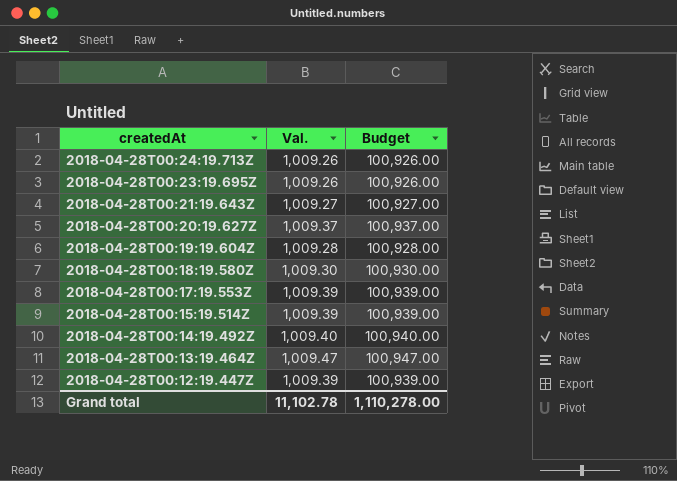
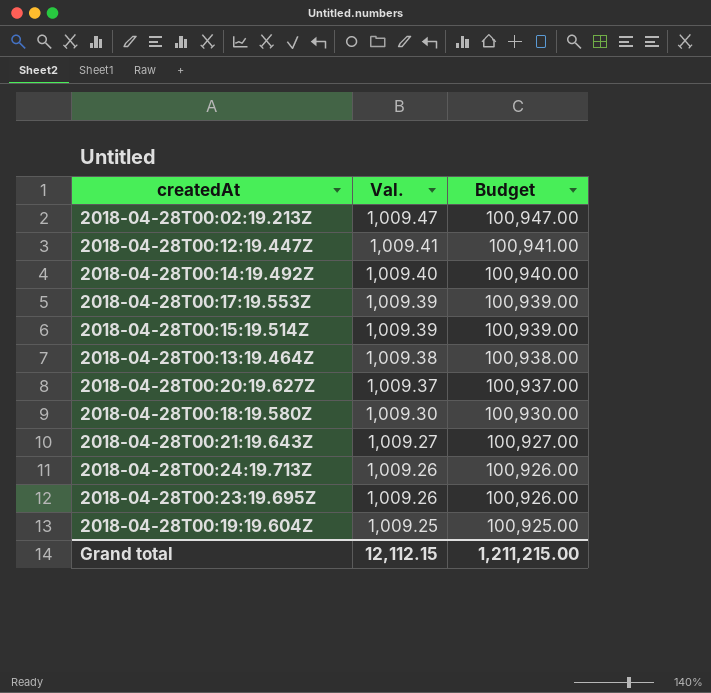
row order: createdAt descending -> Val. descending
row 2018-04-28T00:02:19.213Z: none -> 1,009.47 | 100,947.00
2018-04-28T00:12:19.447Z | Val.: 1,009.39 -> 1,009.41
2018-04-28T00:12:19.447Z | Budget: 100,939.00 -> 100,941.00
2018-04-28T00:13:19.464Z | Val.: 1,009.47 -> 1,009.38
2018-04-28T00:13:19.464Z | Budget: 100,947.00 -> 100,938.00
2018-04-28T00:19:19.604Z | Val.: 1,009.28 -> 1,009.25
2018-04-28T00:19:19.604Z | Budget: 100,928.00 -> 100,925.00
Grand total | Val.: 11,102.78 -> 12,112.15
Grand total | Budget: 1,110,278.00 -> 1,211,215.00

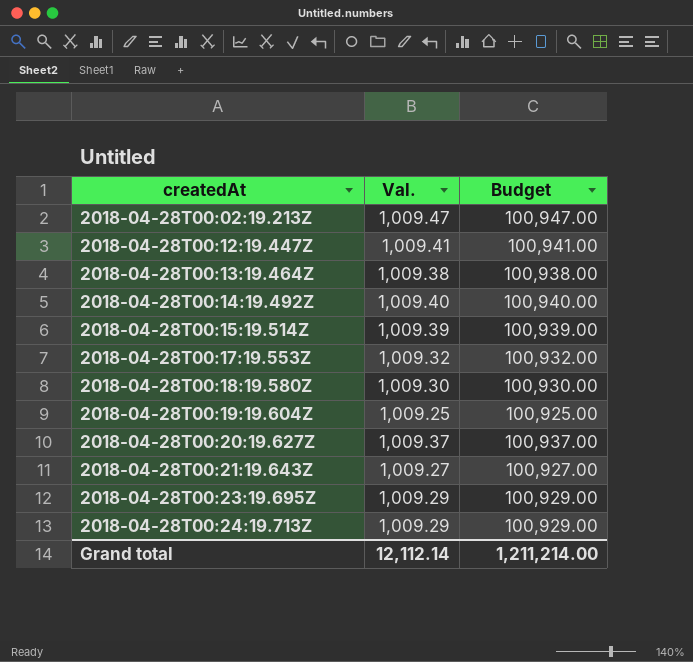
row order: Val. descending -> createdAt ascending
2018-04-28T00:17:19.553Z | Val.: 1,009.39 -> 1,009.32
2018-04-28T00:17:19.553Z | Budget: 100,939.00 -> 100,932.00
2018-04-28T00:23:19.695Z | Val.: 1,009.26 -> 1,009.29
2018-04-28T00:23:19.695Z | Budget: 100,926.00 -> 100,929.00
2018-04-28T00:24:19.713Z | Val.: 1,009.26 -> 1,009.29
2018-04-28T00:24:19.713Z | Budget: 100,926.00 -> 100,929.00
Grand total | Val.: 12,112.15 -> 12,112.14
Grand total | Budget: 1,211,215.00 -> 1,211,214.00

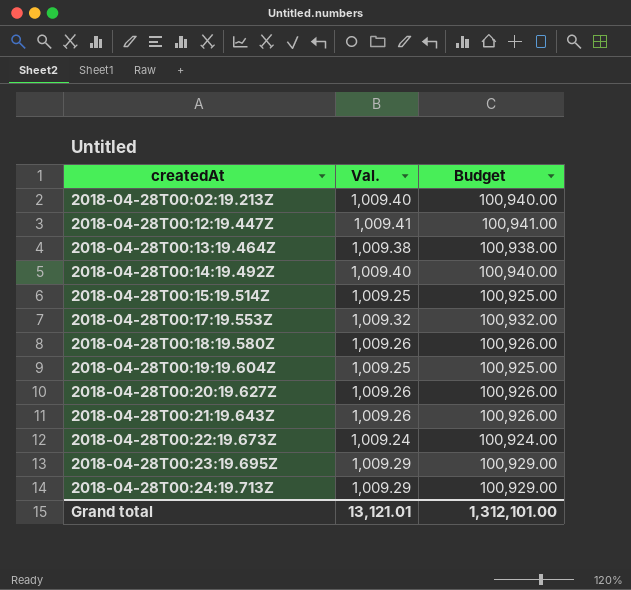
2018-04-28T00:02:19.213Z | Val.: 1,009.47 -> 1,009.40
2018-04-28T00:02:19.213Z | Budget: 100,947.00 -> 100,940.00
2018-04-28T00:15:19.514Z | Val.: 1,009.39 -> 1,009.25
2018-04-28T00:15:19.514Z | Budget: 100,939.00 -> 100,925.00
2018-04-28T00:18:19.580Z | Val.: 1,009.30 -> 1,009.26
2018-04-28T00:18:19.580Z | Budget: 100,930.00 -> 100,926.00
2018-04-28T00:20:19.627Z | Val.: 1,009.37 -> 1,009.26
2018-04-28T00:20:19.627Z | Budget: 100,937.00 -> 100,926.00
2018-04-28T00:21:19.643Z | Val.: 1,009.27 -> 1,009.26
2018-04-28T00:21:19.643Z | Budget: 100,927.00 -> 100,926.00
row 2018-04-28T00:22:19.673Z: none -> 1,009.24 | 100,924.00
Grand total | Val.: 12,112.14 -> 13,121.01
Grand total | Budget: 1,211,214.00 -> 1,312,101.00

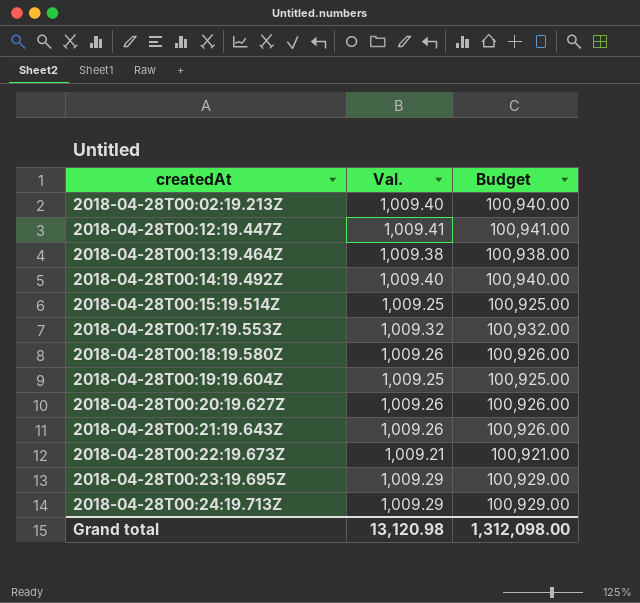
2018-04-28T00:22:19.673Z | Val.: 1,009.24 -> 1,009.21
2018-04-28T00:22:19.673Z | Budget: 100,924.00 -> 100,921.00
Grand total | Val.: 13,121.01 -> 13,120.98
Grand total | Budget: 1,312,101.00 -> 1,312,098.00

